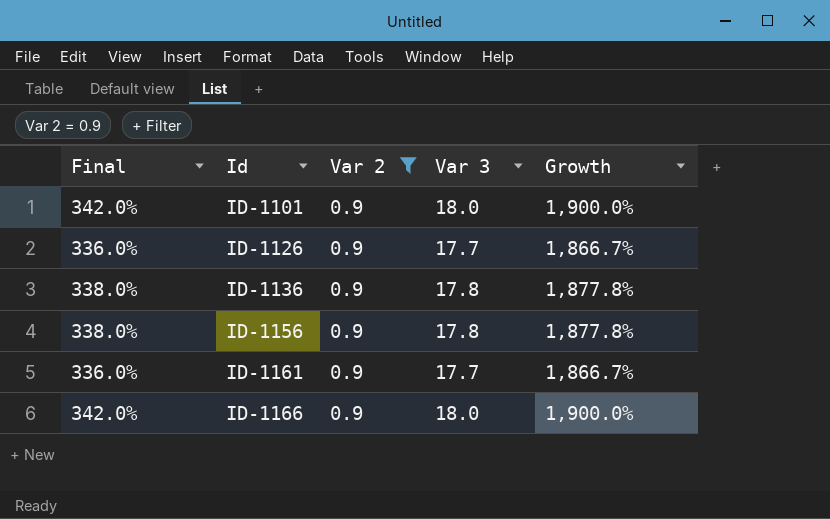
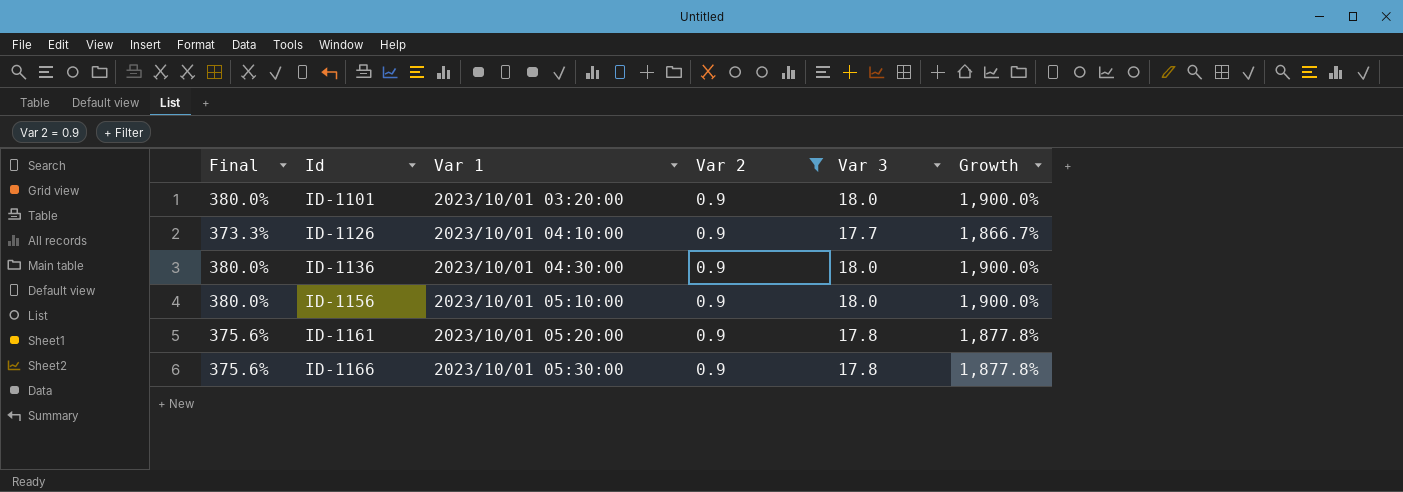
column Final | formula: [Growth] * 0.18 -> [Growth] * 0.2
column Var 1 | position: none -> 3
ID-1136 | Var 3: 17.8 -> 18.0
ID-1136 | Growth: 1,877.8% -> 1,900.0%
ID-1156 | Var 3: 17.8 -> 18.0
ID-1156 | Growth: 1,877.8% -> 1,900.0%
ID-1161 | Var 3: 17.7 -> 17.8
ID-1161 | Growth: 1,866.7% -> 1,877.8%
ID-1166 | Var 3: 18.0 -> 17.8
ID-1166 | Growth: 1,900.0% -> 1,877.8%

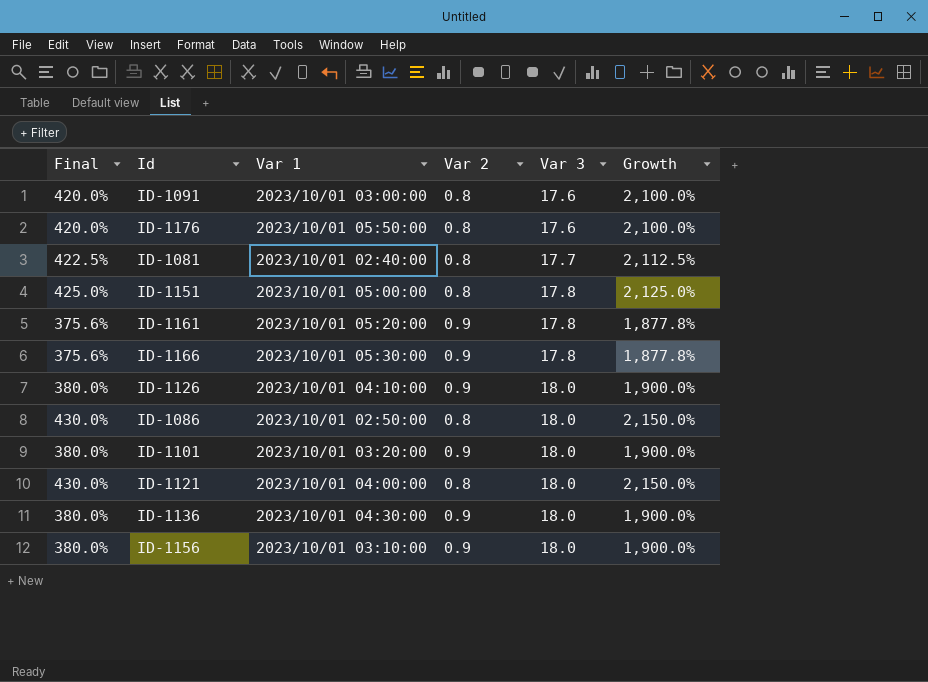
filter: Var 2 = 0.9 -> none
row order: Id ascending -> Var 3 ascending
ID-1126 | Final: 373.3% -> 380.0%
ID-1126 | Var 3: 17.7 -> 18.0
ID-1126 | Growth: 1,866.7% -> 1,900.0%
ID-1156 | Var 1: 2023/10/01 05:10:00 -> 2023/10/01 03:10:00

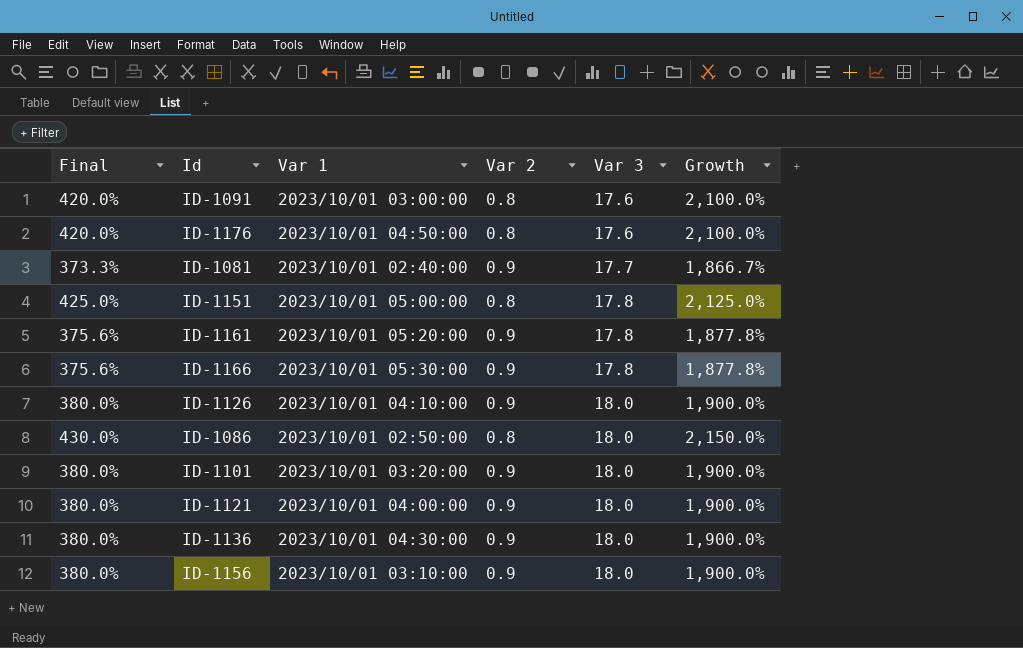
ID-1176 | Var 1: 2023/10/01 05:50:00 -> 2023/10/01 04:50:00
ID-1081 | Final: 422.5% -> 373.3%
ID-1081 | Var 2: 0.8 -> 0.9
ID-1081 | Growth: 2,112.5% -> 1,866.7%
ID-1121 | Final: 430.0% -> 380.0%
ID-1121 | Var 2: 0.8 -> 0.9
ID-1121 | Growth: 2,150.0% -> 1,900.0%

